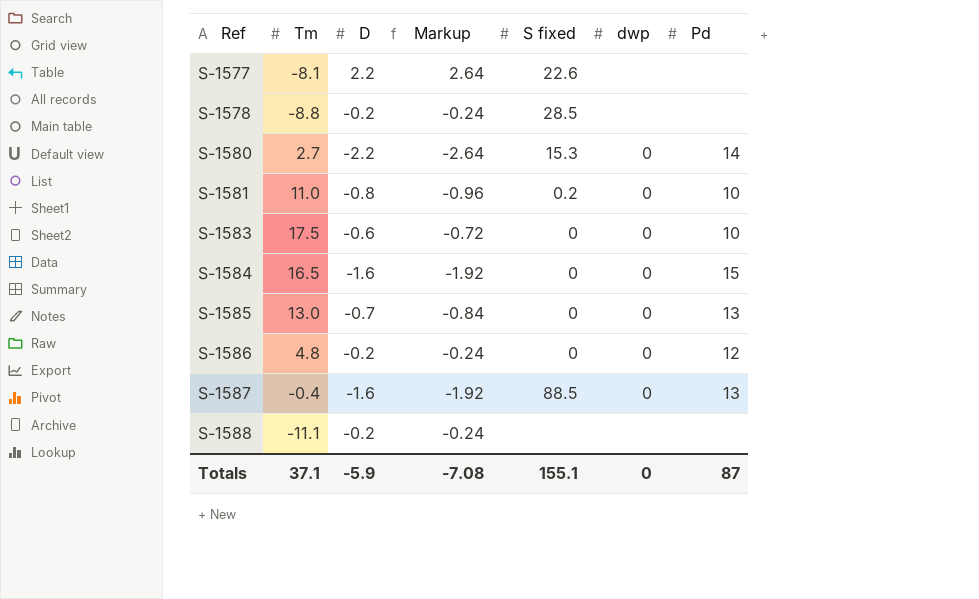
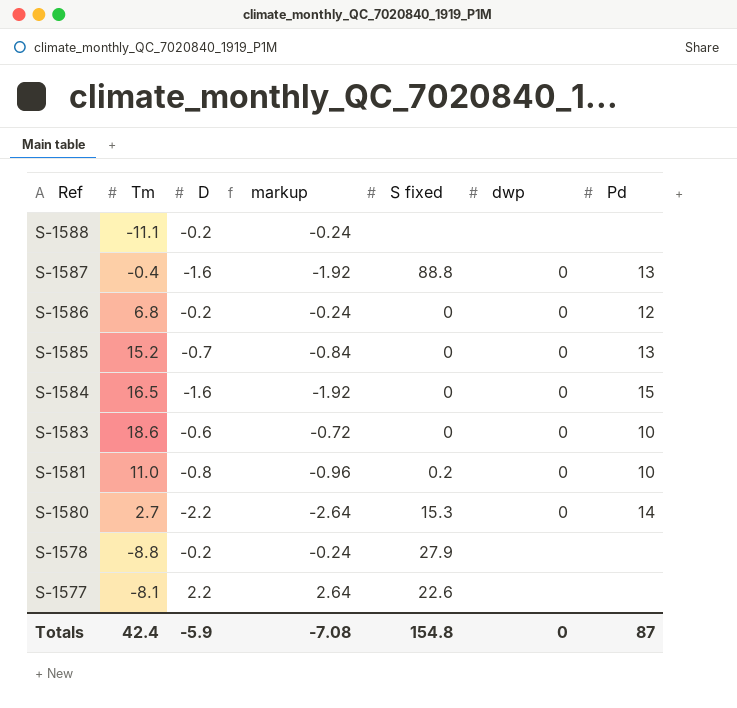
row order: Ref ascending -> Ref descending
column name: Markup -> markup
S-1587 | S fixed: 88.5 -> 88.8
S-1586 | Tm: 4.8 -> 6.8
S-1585 | Tm: 13.0 -> 15.2
S-1583 | Tm: 17.5 -> 18.6
S-1578 | S fixed: 28.5 -> 27.9
Totals | Tm: 37.1 -> 42.4
Totals | S fixed: 155.1 -> 154.8

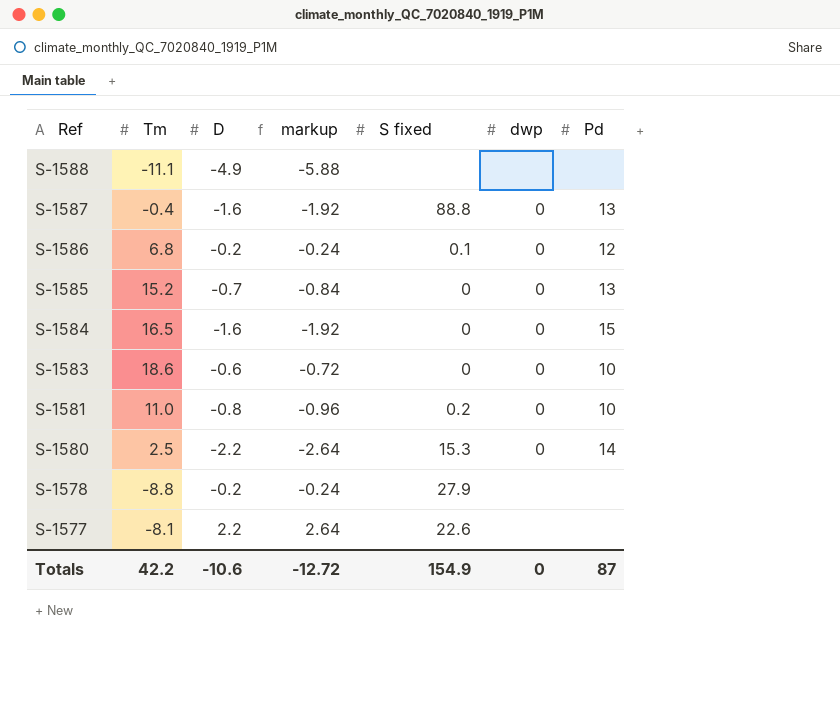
S-1588 | D: -0.2 -> -4.9
S-1588 | markup: -0.24 -> -5.88
S-1586 | S fixed: 0 -> 0.1
S-1580 | Tm: 2.7 -> 2.5
Totals | Tm: 42.4 -> 42.2
Totals | D: -5.9 -> -10.6
Totals | markup: -7.08 -> -12.72
Totals | S fixed: 154.8 -> 154.9

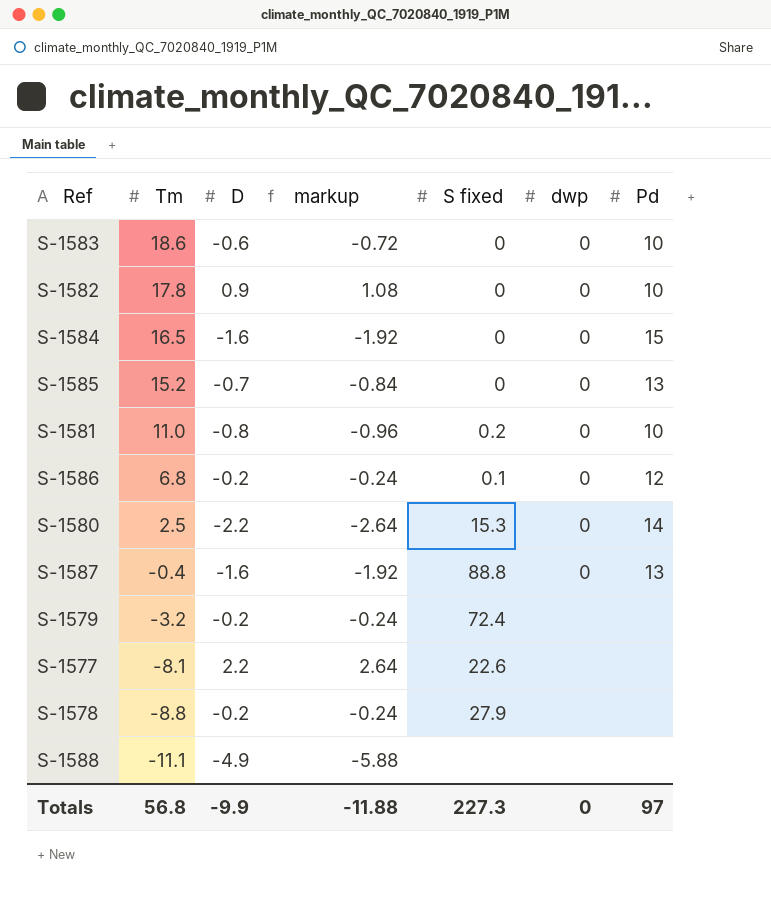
row order: Ref descending -> Tm descending
row S-1582: none -> 17.8 | 0.9 | 1.08 | 0 | 0 | 10
row S-1579: none -> -3.2 | -0.2 | -0.24 | 72.4 | none | none
Totals | Tm: 42.2 -> 56.8
Totals | D: -10.6 -> -9.9
Totals | markup: -12.72 -> -11.88
Totals | S fixed: 154.9 -> 227.3
Totals | Pd: 87 -> 97

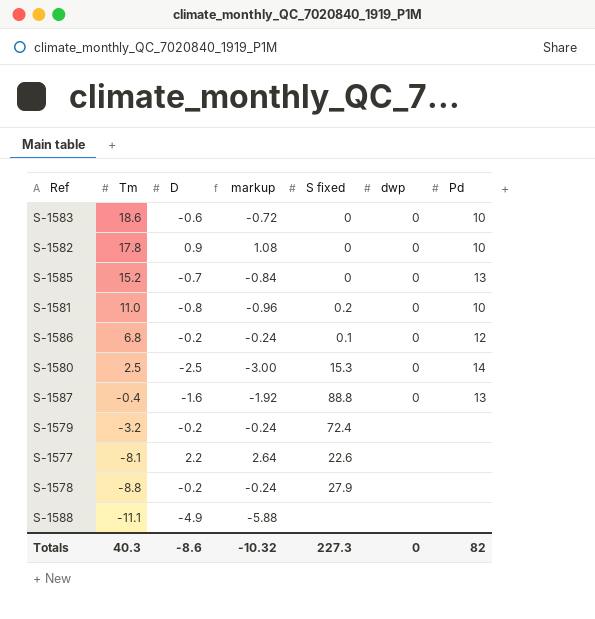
row S-1584: 16.5 | -1.6 | -1.92 | 0 | 0 | 15 -> none
S-1580 | D: -2.2 -> -2.5
S-1580 | markup: -2.64 -> -3.00
Totals | Tm: 56.8 -> 40.3
Totals | D: -9.9 -> -8.6
Totals | markup: -11.88 -> -10.32
Totals | Pd: 97 -> 82

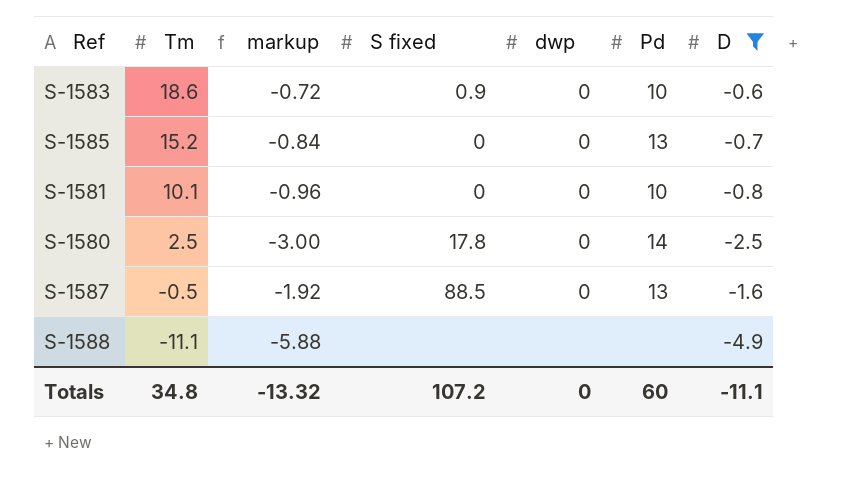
filter: none -> D <= -0.6
column D | position: 3 -> 7
S-1583 | S fixed: 0 -> 0.9
S-1581 | Tm: 11.0 -> 10.1
S-1581 | S fixed: 0.2 -> 0
S-1580 | S fixed: 15.3 -> 17.8
S-1587 | Tm: -0.4 -> -0.5
S-1587 | S fixed: 88.8 -> 88.5
Totals | Tm: 40.3 -> 34.8
Totals | markup: -10.32 -> -13.32
Totals | S fixed: 227.3 -> 107.2
Totals | Pd: 82 -> 60
Totals | D: -8.6 -> -11.1

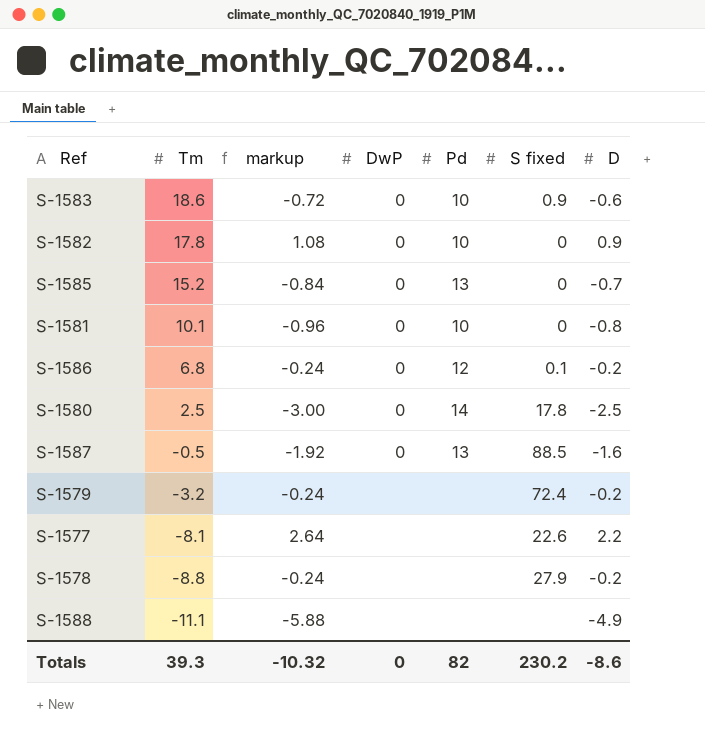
filter: D <= -0.6 -> none
column name: dwp -> DwP
column S fixed | position: 4 -> 6
Totals | Tm: 34.8 -> 39.3
Totals | markup: -13.32 -> -10.32
Totals | Pd: 60 -> 82
Totals | S fixed: 107.2 -> 230.2
Totals | D: -11.1 -> -8.6

